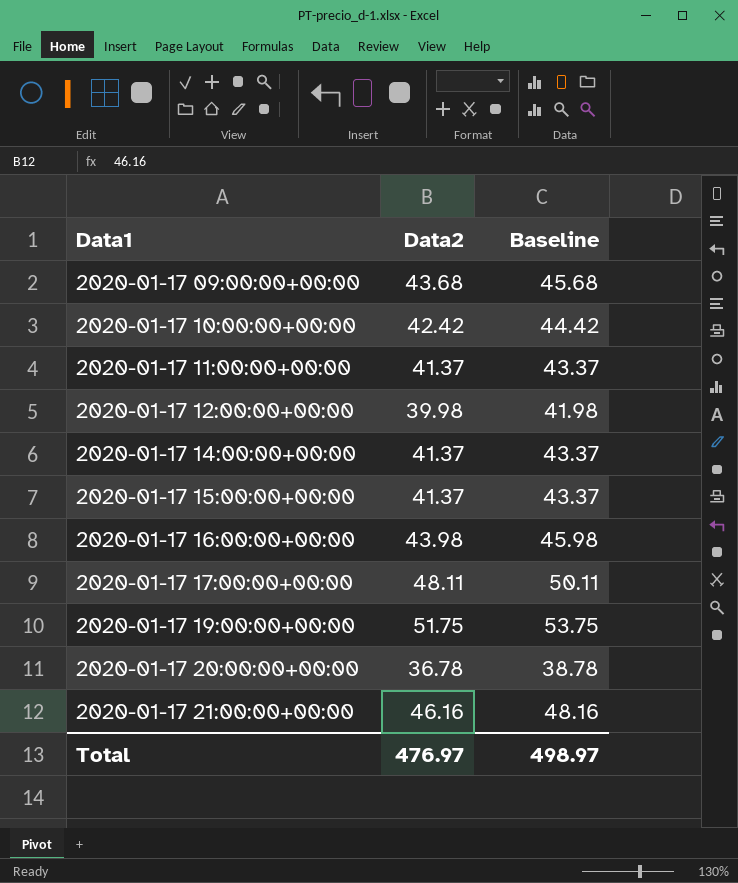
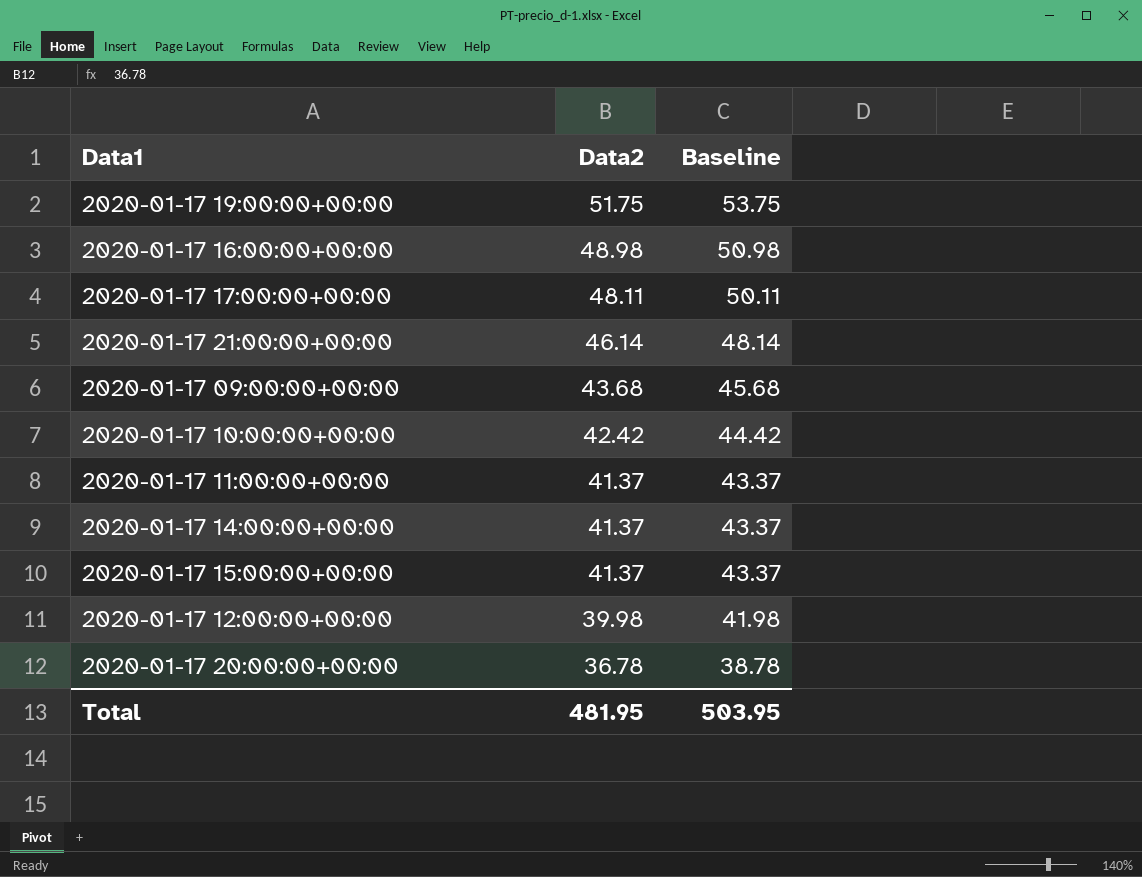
row order: Data1 ascending -> Data2 descending
2020-01-17 16:00:00+00:00 | Data2: 43.98 -> 48.98
2020-01-17 16:00:00+00:00 | Baseline: 45.98 -> 50.98
2020-01-17 21:00:00+00:00 | Data2: 46.16 -> 46.14
2020-01-17 21:00:00+00:00 | Baseline: 48.16 -> 48.14
Total | Data2: 476.97 -> 481.95
Total | Baseline: 498.97 -> 503.95

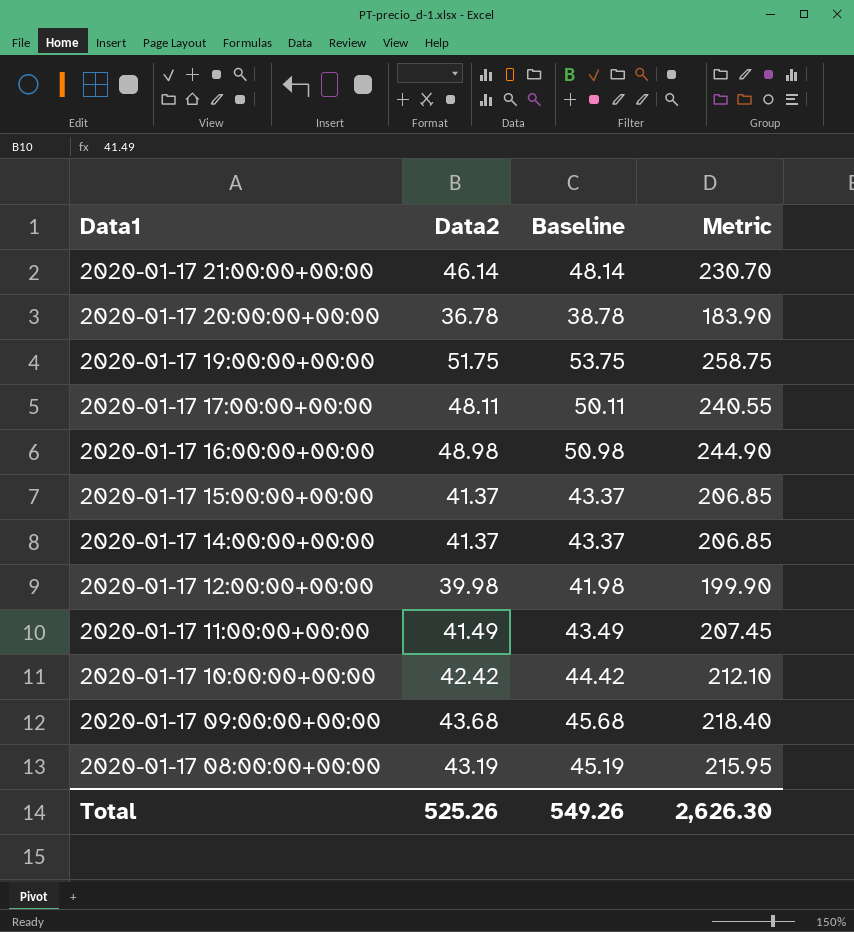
row order: Data2 descending -> Data1 descending
column Metric | formula: none -> [Data2] * 5
2020-01-17 11:00:00+00:00 | Data2: 41.37 -> 41.49
2020-01-17 11:00:00+00:00 | Baseline: 43.37 -> 43.49
row 2020-01-17 08:00:00+00:00: none -> 43.19 | 45.19 | 215.95
Total | Data2: 481.95 -> 525.26
Total | Baseline: 503.95 -> 549.26

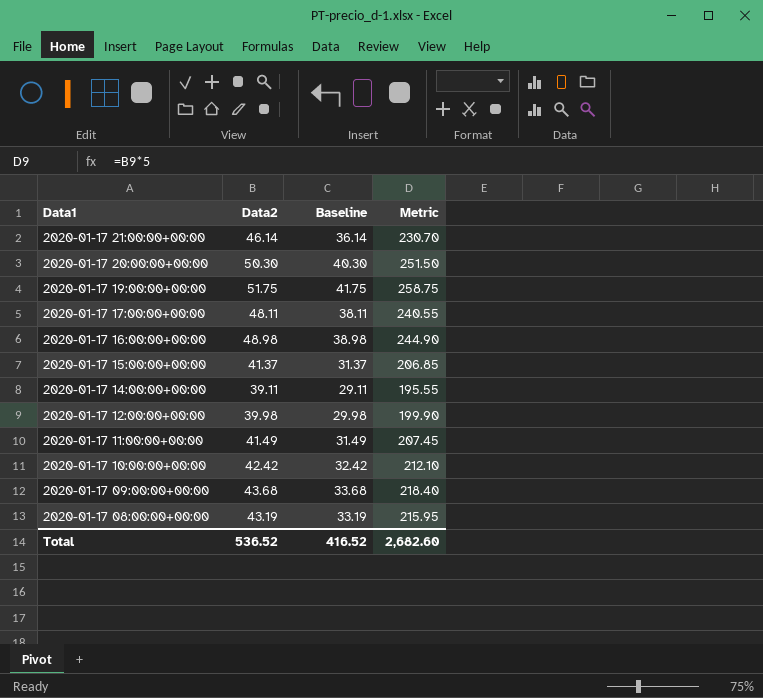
column Baseline | formula: [Data2] + 2 -> [Data2] - 10
2020-01-17 20:00:00+00:00 | Data2: 36.78 -> 50.30
2020-01-17 20:00:00+00:00 | Metric: 183.90 -> 251.50
2020-01-17 14:00:00+00:00 | Data2: 41.37 -> 39.11
2020-01-17 14:00:00+00:00 | Metric: 206.85 -> 195.55
Total | Data2: 525.26 -> 536.52
Total | Baseline: 549.26 -> 416.52
Total | Metric: 2,626.30 -> 2,682.60

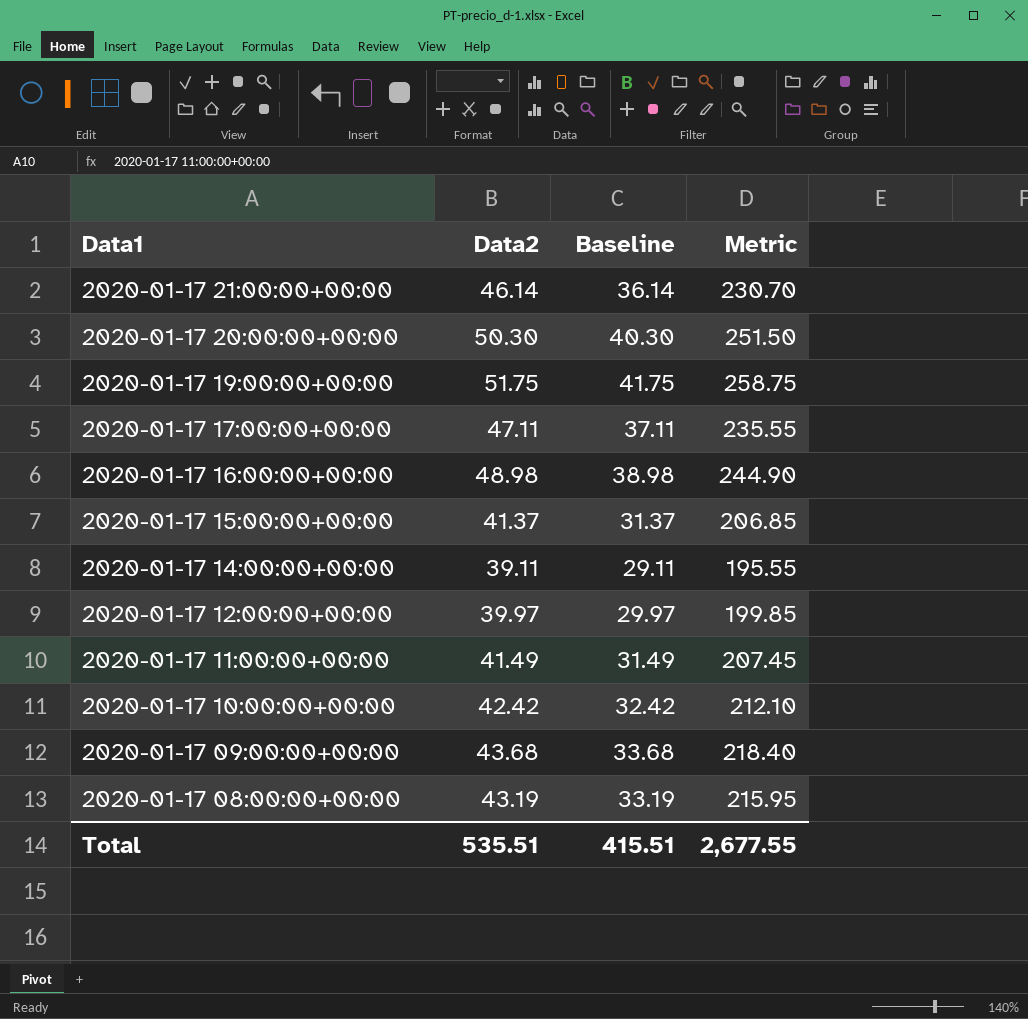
2020-01-17 17:00:00+00:00 | Data2: 48.11 -> 47.11
2020-01-17 17:00:00+00:00 | Baseline: 38.11 -> 37.11
2020-01-17 17:00:00+00:00 | Metric: 240.55 -> 235.55
2020-01-17 12:00:00+00:00 | Data2: 39.98 -> 39.97
2020-01-17 12:00:00+00:00 | Baseline: 29.98 -> 29.97
2020-01-17 12:00:00+00:00 | Metric: 199.90 -> 199.85
Total | Data2: 536.52 -> 535.51
Total | Baseline: 416.52 -> 415.51
Total | Metric: 2,682.60 -> 2,677.55

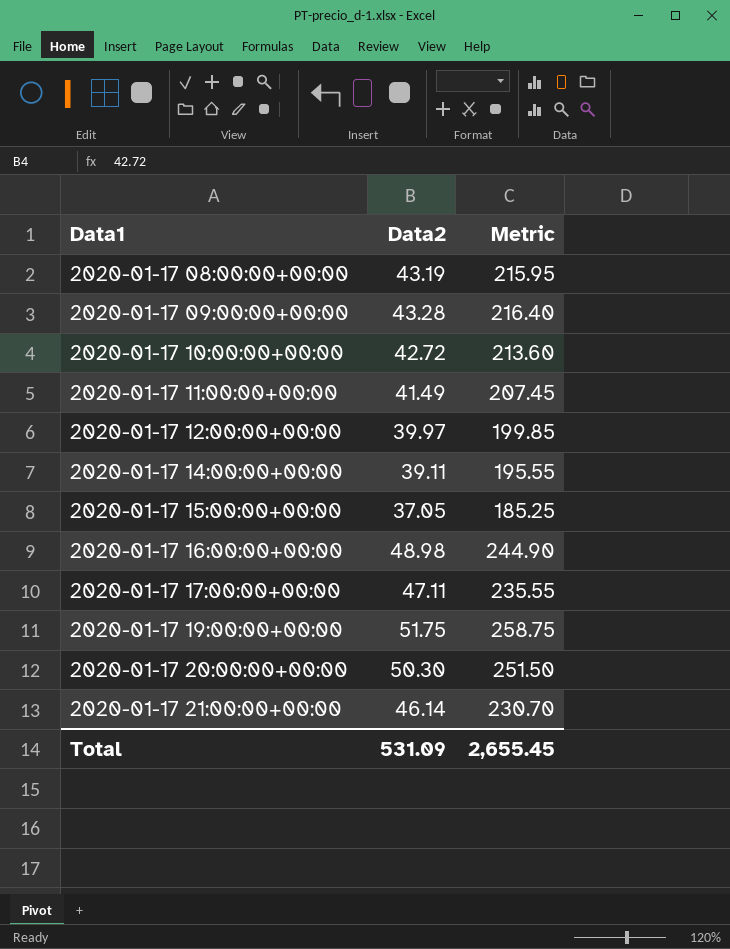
row order: Data1 descending -> Data1 ascending
column Baseline | formula: [Data2] - 10 -> none
2020-01-17 09:00:00+00:00 | Data2: 43.68 -> 43.28
2020-01-17 09:00:00+00:00 | Metric: 218.40 -> 216.40
2020-01-17 10:00:00+00:00 | Data2: 42.42 -> 42.72
2020-01-17 10:00:00+00:00 | Metric: 212.10 -> 213.60
2020-01-17 15:00:00+00:00 | Data2: 41.37 -> 37.05
2020-01-17 15:00:00+00:00 | Metric: 206.85 -> 185.25
Total | Data2: 535.51 -> 531.09
Total | Metric: 2,677.55 -> 2,655.45

